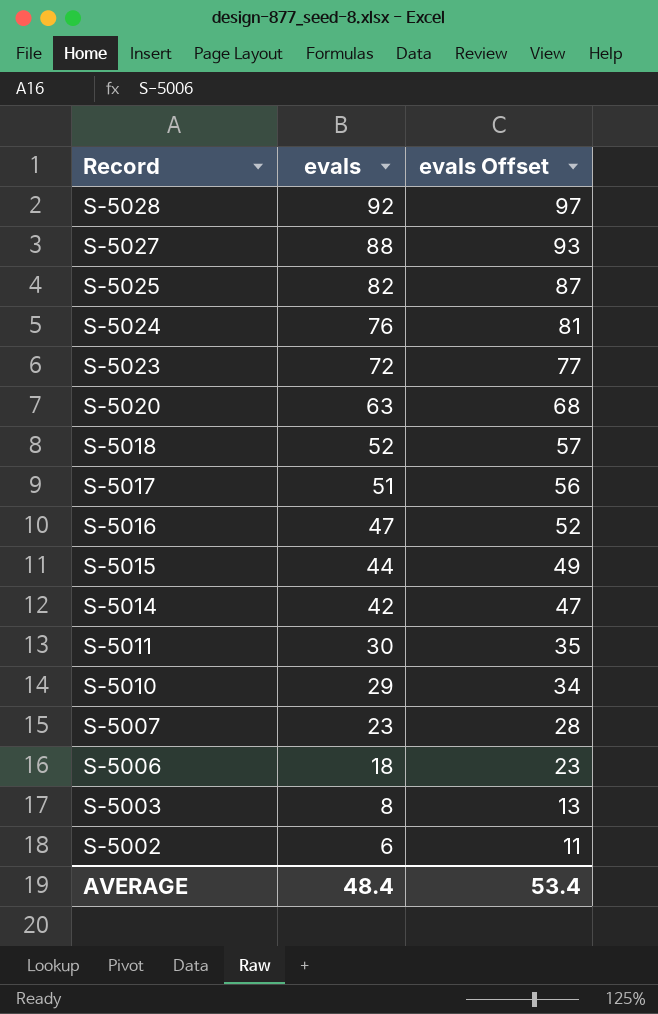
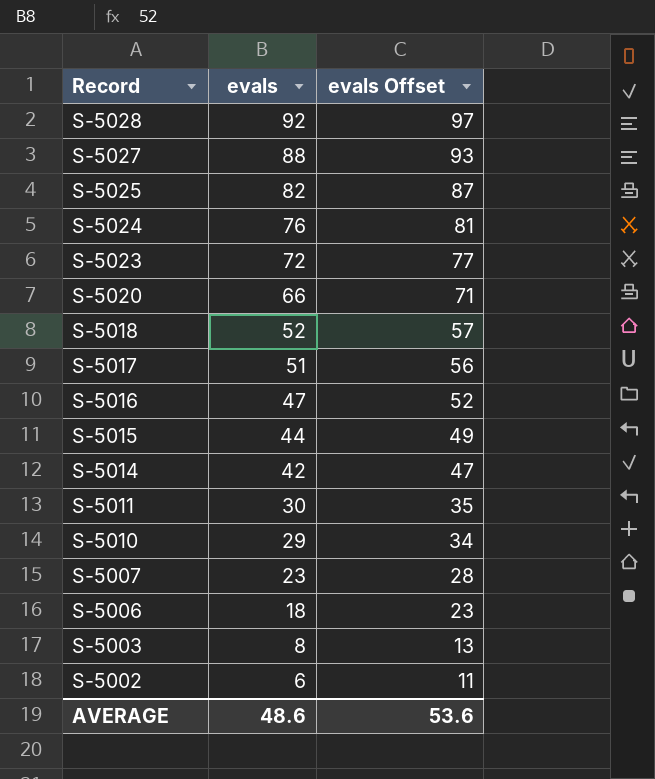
S-5020 | evals: 63 -> 66
S-5020 | evals Offset: 68 -> 71
AVERAGE | evals: 48.4 -> 48.6
AVERAGE | evals Offset: 53.4 -> 53.6

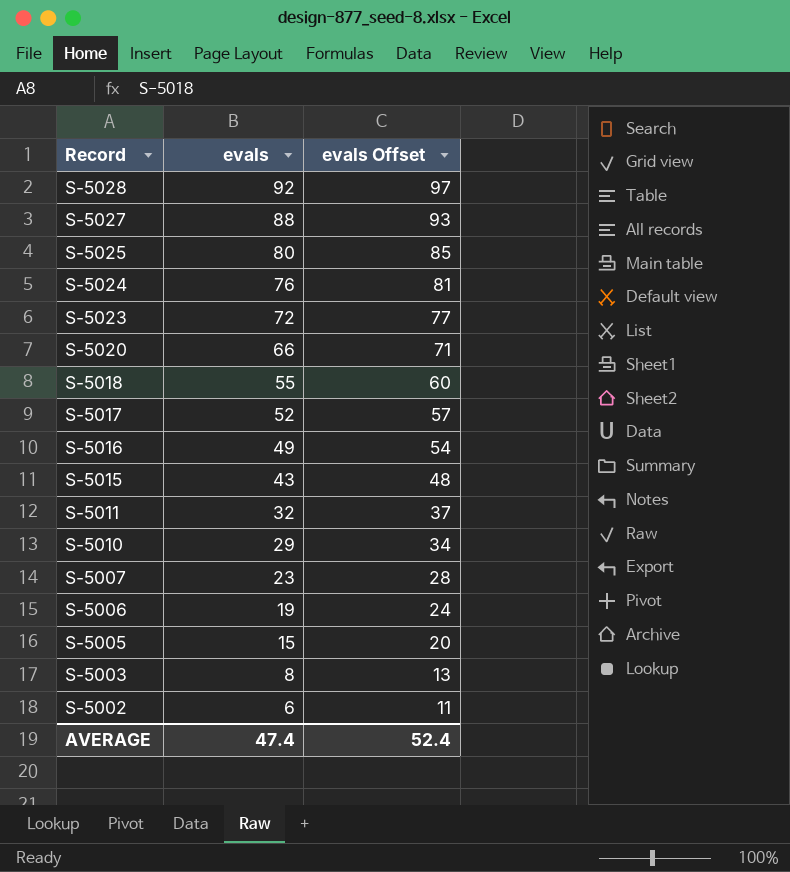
row S-5014: 42 | 47 -> none
S-5025 | evals: 82 -> 80
S-5025 | evals Offset: 87 -> 85
S-5018 | evals: 52 -> 55
S-5018 | evals Offset: 57 -> 60
S-5017 | evals: 51 -> 52
S-5017 | evals Offset: 56 -> 57
S-5016 | evals: 47 -> 49
S-5016 | evals Offset: 52 -> 54
S-5015 | evals: 44 -> 43
S-5015 | evals Offset: 49 -> 48
S-5011 | evals: 30 -> 32
S-5011 | evals Offset: 35 -> 37
S-5006 | evals: 18 -> 19
S-5006 | evals Offset: 23 -> 24
row S-5005: none -> 15 | 20
AVERAGE | evals: 48.6 -> 47.4
AVERAGE | evals Offset: 53.6 -> 52.4

